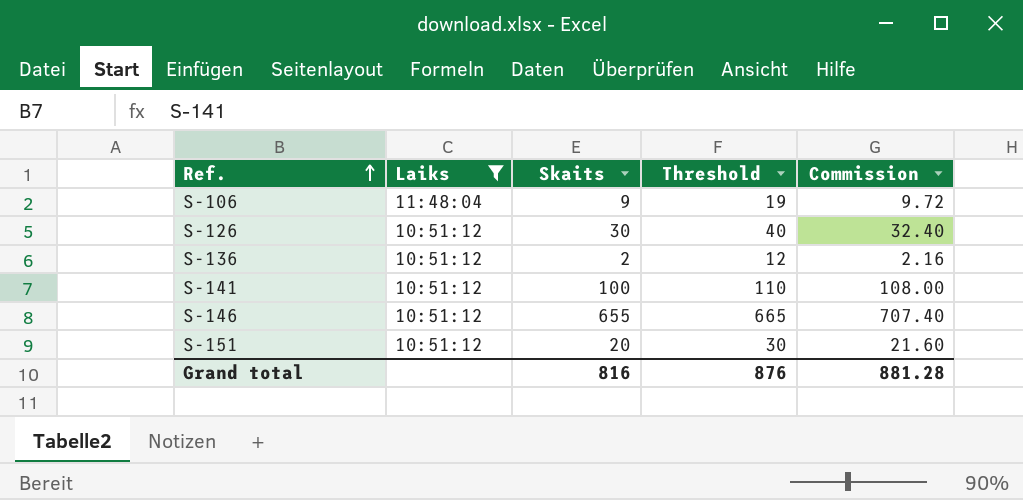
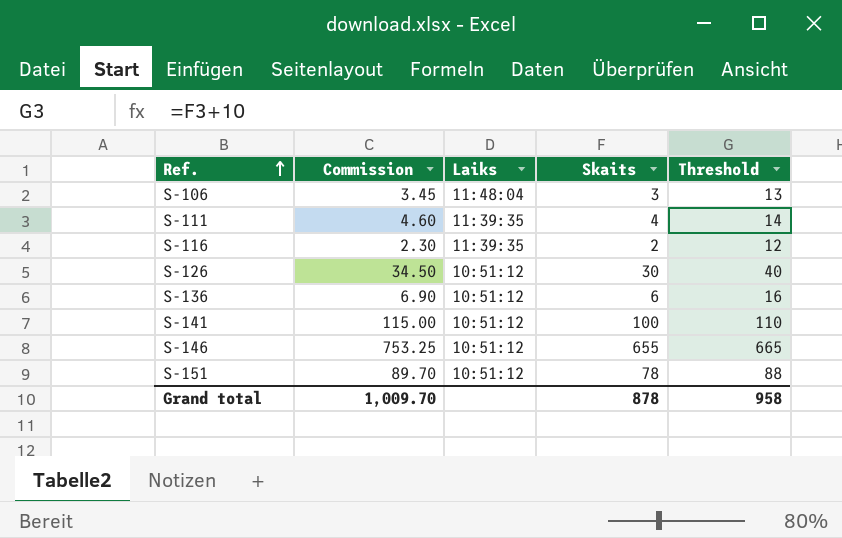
filter: Laiks != 11:39:35 -> none
column Commission | formula: [Skaits] * 1.08 -> [Skaits] * 1.15
column Commission | position: 5 -> 2
S-106 | Skaits: 9 -> 3
S-106 | Threshold: 19 -> 13
S-136 | Skaits: 2 -> 6
S-136 | Threshold: 12 -> 16
S-151 | Skaits: 20 -> 78
S-151 | Threshold: 30 -> 88
Grand total | Commission: 881.28 -> 1,009.70
Grand total | Skaits: 816 -> 878
Grand total | Threshold: 876 -> 958

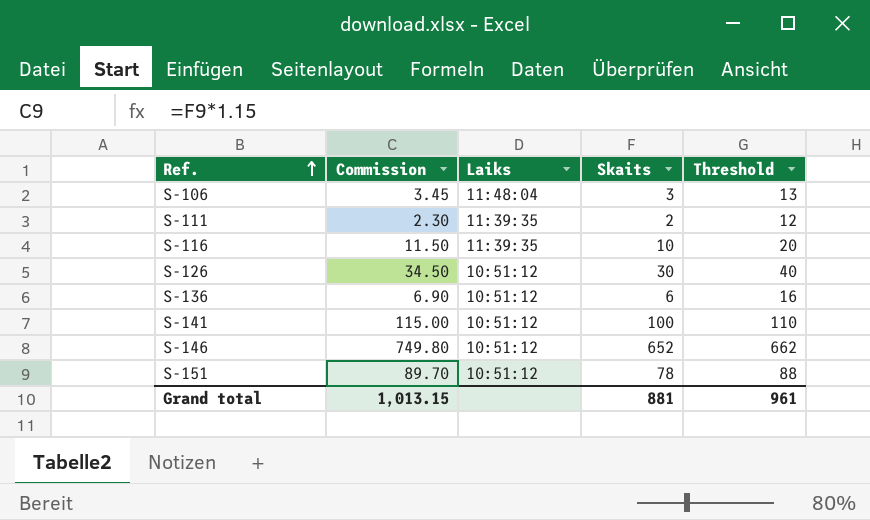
S-111 | Commission: 4.60 -> 2.30
S-111 | Skaits: 4 -> 2
S-111 | Threshold: 14 -> 12
S-116 | Commission: 2.30 -> 11.50
S-116 | Skaits: 2 -> 10
S-116 | Threshold: 12 -> 20
S-146 | Commission: 753.25 -> 749.80
S-146 | Skaits: 655 -> 652
S-146 | Threshold: 665 -> 662
Grand total | Commission: 1,009.70 -> 1,013.15
Grand total | Skaits: 878 -> 881
Grand total | Threshold: 958 -> 961

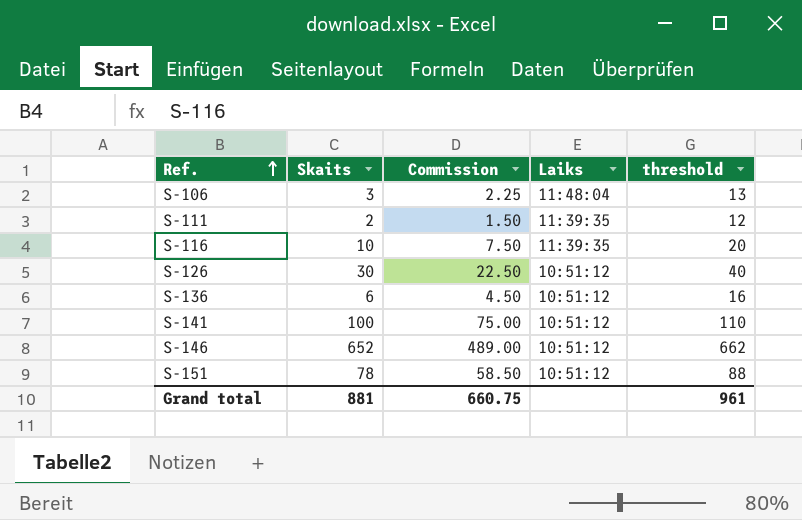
column Skaits | position: 4 -> 2
column Commission | formula: [Skaits] * 1.15 -> [Skaits] * 0.75
column name: Threshold -> threshold
Grand total | Commission: 1,013.15 -> 660.75

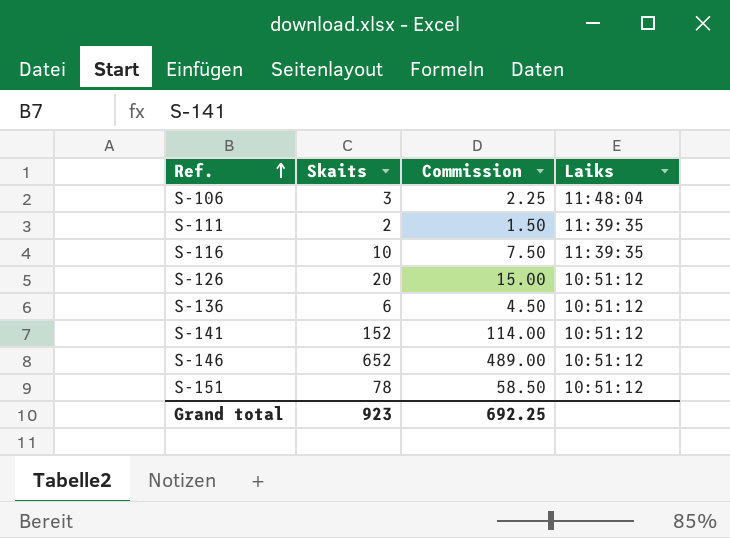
column threshold | formula: [Skaits] + 10 -> none
S-126 | Skaits: 30 -> 20
S-126 | Commission: 22.50 -> 15.00
S-141 | Skaits: 100 -> 152
S-141 | Commission: 75.00 -> 114.00
Grand total | Skaits: 881 -> 923
Grand total | Commission: 660.75 -> 692.25

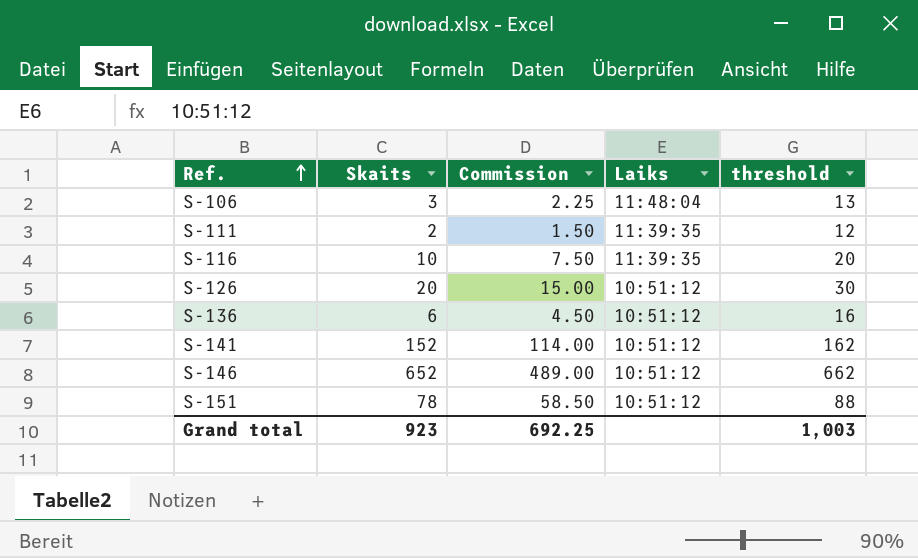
column threshold | formula: none -> [Skaits] + 10

